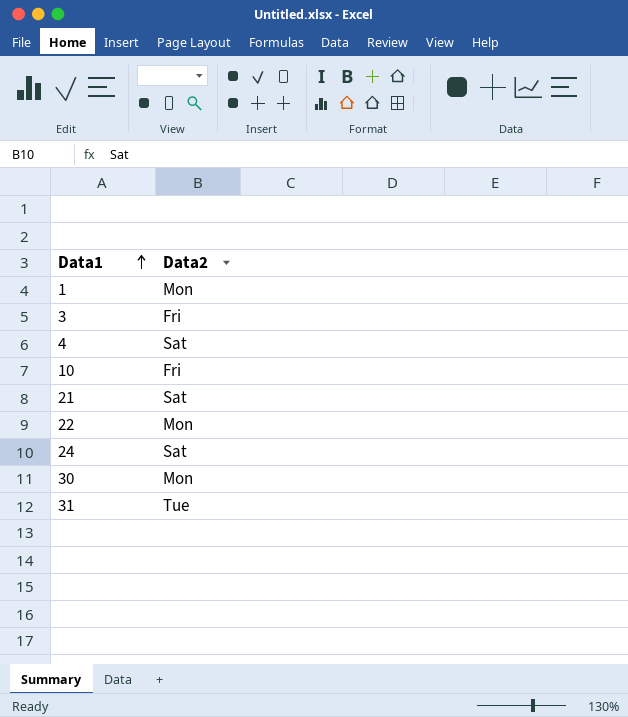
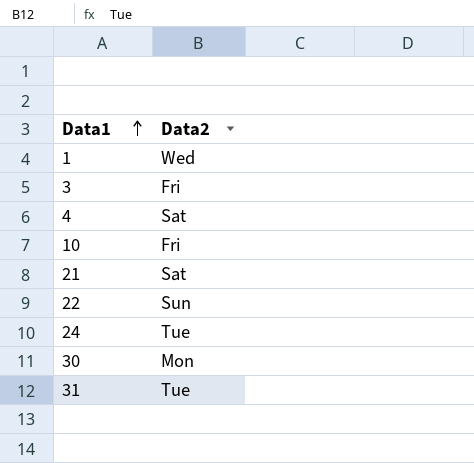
1 | Data2: Mon -> Wed
22 | Data2: Mon -> Sun
24 | Data2: Sat -> Tue

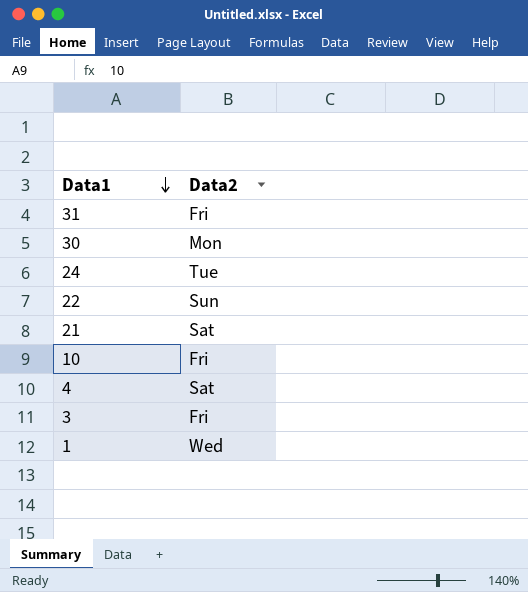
row order: Data1 ascending -> Data1 descending
31 | Data2: Tue -> Fri

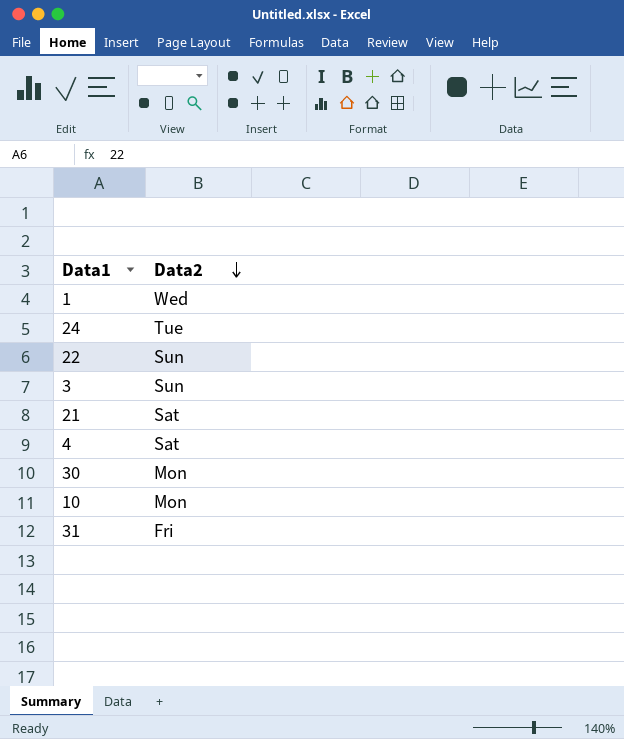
row order: Data1 descending -> Data2 descending
3 | Data2: Fri -> Sun
10 | Data2: Fri -> Mon

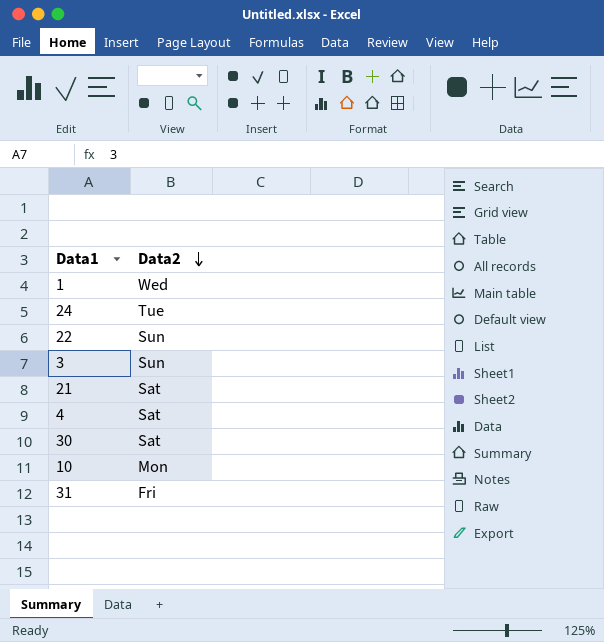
30 | Data2: Mon -> Sat

